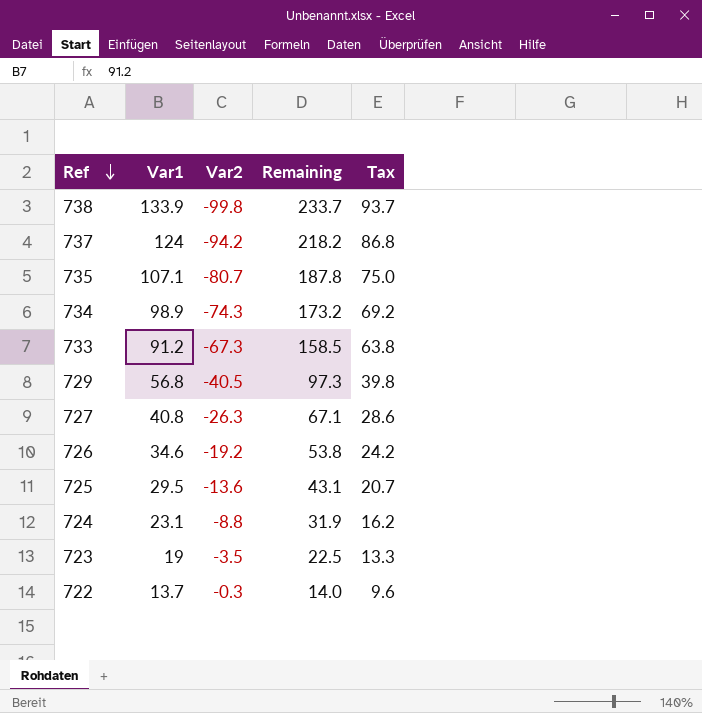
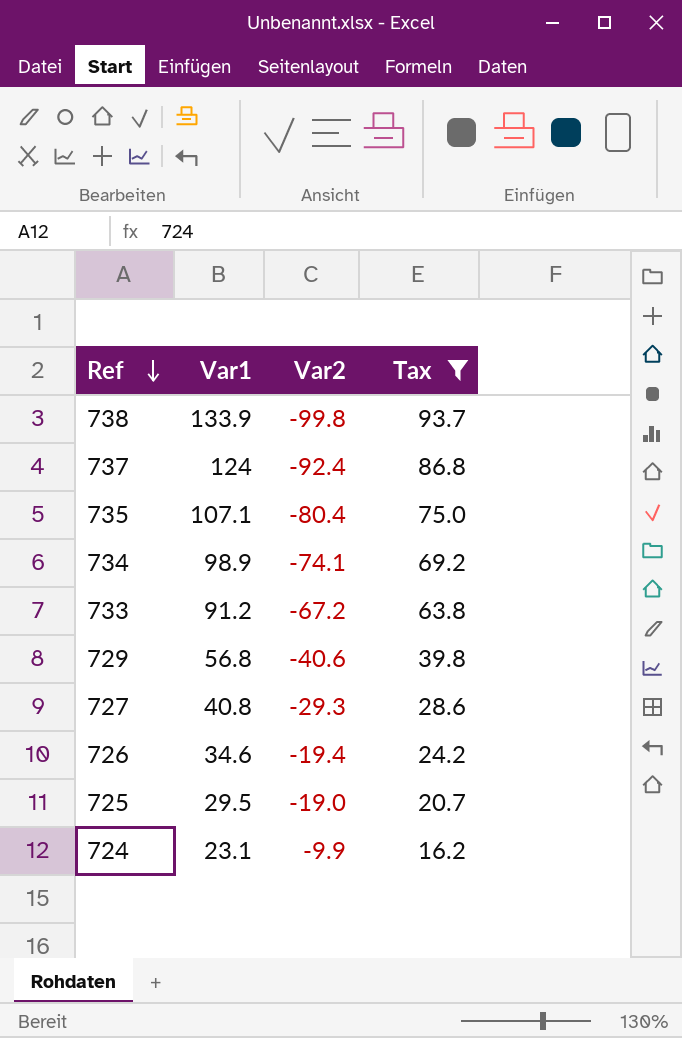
filter: none -> Tax >= 16.2
column Remaining | formula: [Var1] - [Var2] -> none
737 | Var2: -94.2 -> -92.4
735 | Var2: -80.7 -> -80.4
734 | Var2: -74.3 -> -74.1
733 | Var2: -67.3 -> -67.2
729 | Var2: -40.5 -> -40.6
727 | Var2: -26.3 -> -29.3
726 | Var2: -19.2 -> -19.4
725 | Var2: -13.6 -> -19.0
724 | Var2: -8.8 -> -9.9

